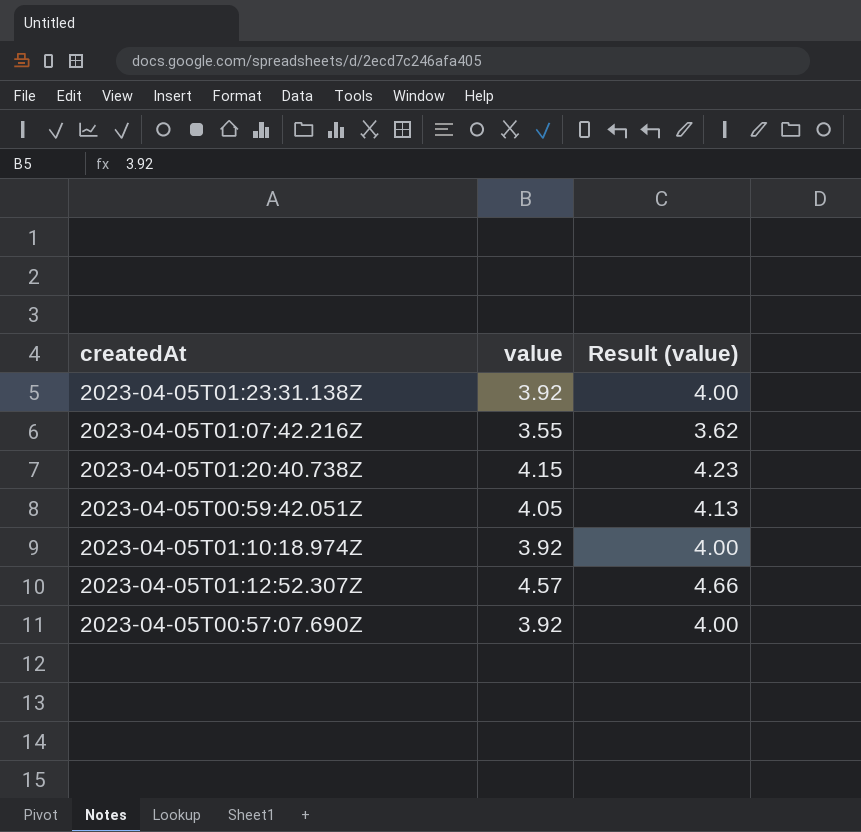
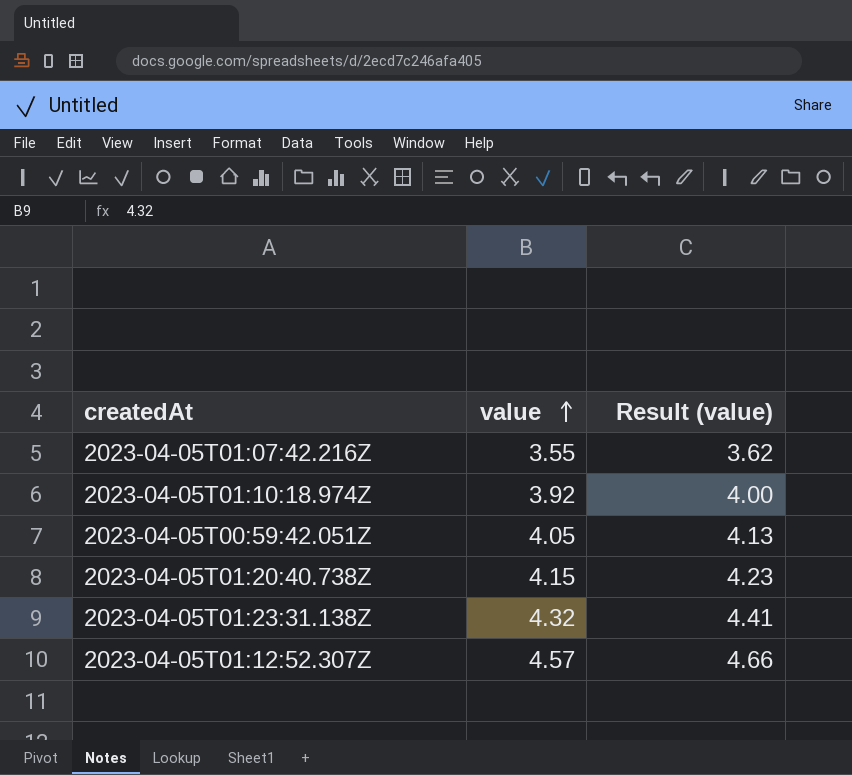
row order: none -> value ascending
row 2023-04-05T00:57:07.690Z: 3.92 | 4.00 -> none
2023-04-05T01:23:31.138Z | value: 3.92 -> 4.32
2023-04-05T01:23:31.138Z | Result (value): 4.00 -> 4.41

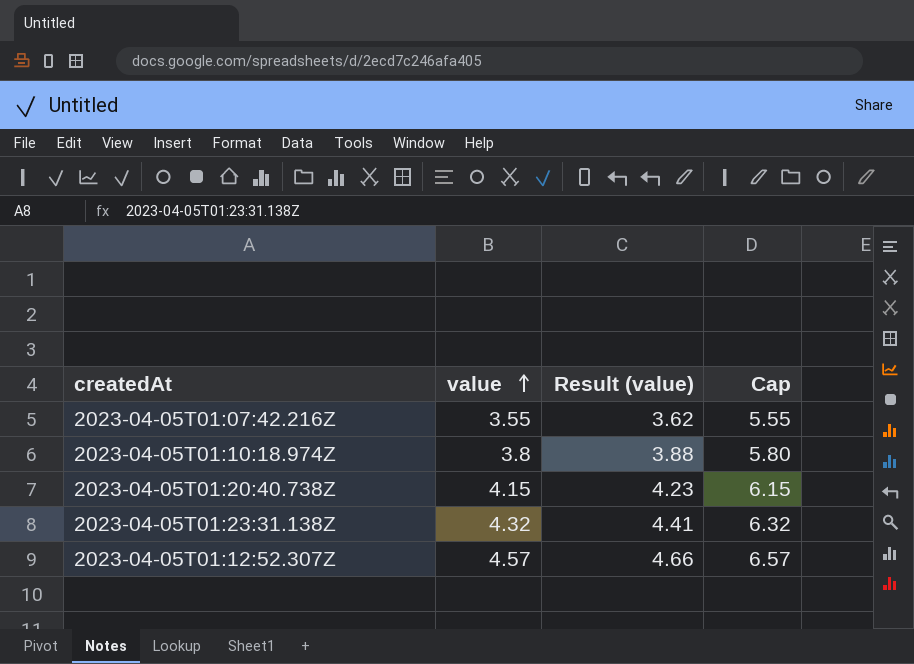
column Cap | formula: none -> [value] + 2
row 2023-04-05T00:59:42.051Z: 4.05 | 4.13 -> none
2023-04-05T01:10:18.974Z | value: 3.92 -> 3.8
2023-04-05T01:10:18.974Z | Result (value): 4.00 -> 3.88

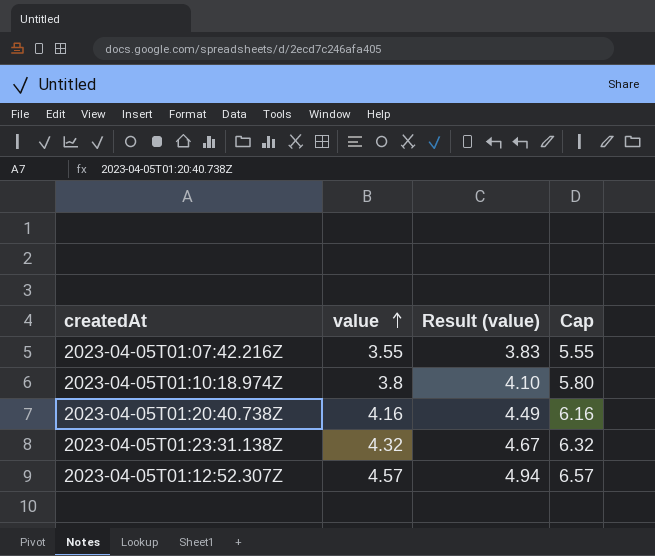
column Result (value) | formula: [value] * 1.02 -> [value] * 1.08
2023-04-05T01:20:40.738Z | value: 4.15 -> 4.16
2023-04-05T01:20:40.738Z | Cap: 6.15 -> 6.16

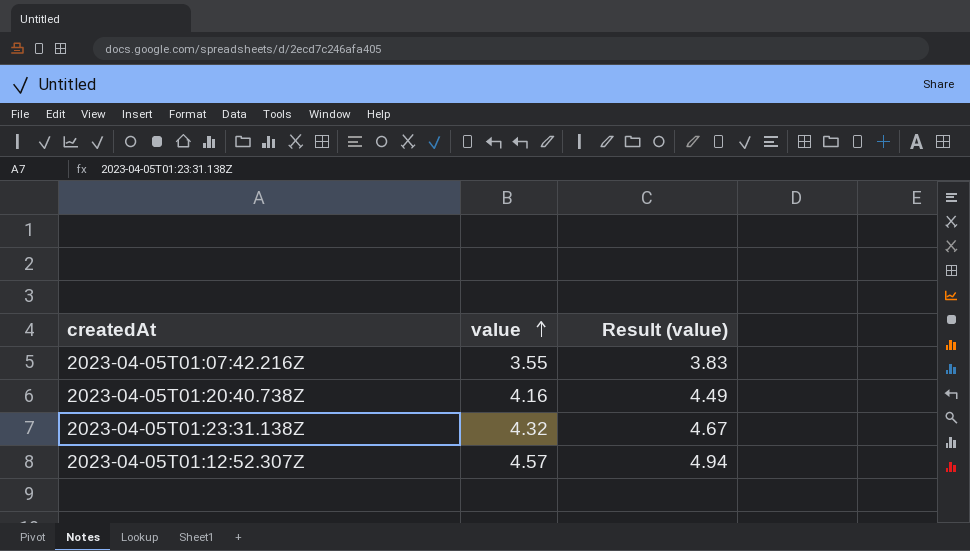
column Cap | formula: [value] + 2 -> none
row 2023-04-05T01:10:18.974Z: 3.8 | 4.10 | 5.80 -> none

